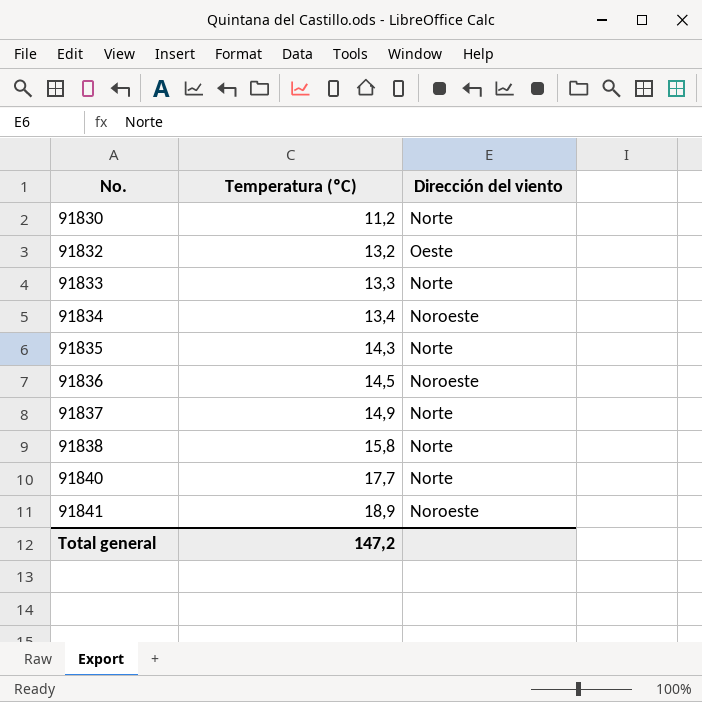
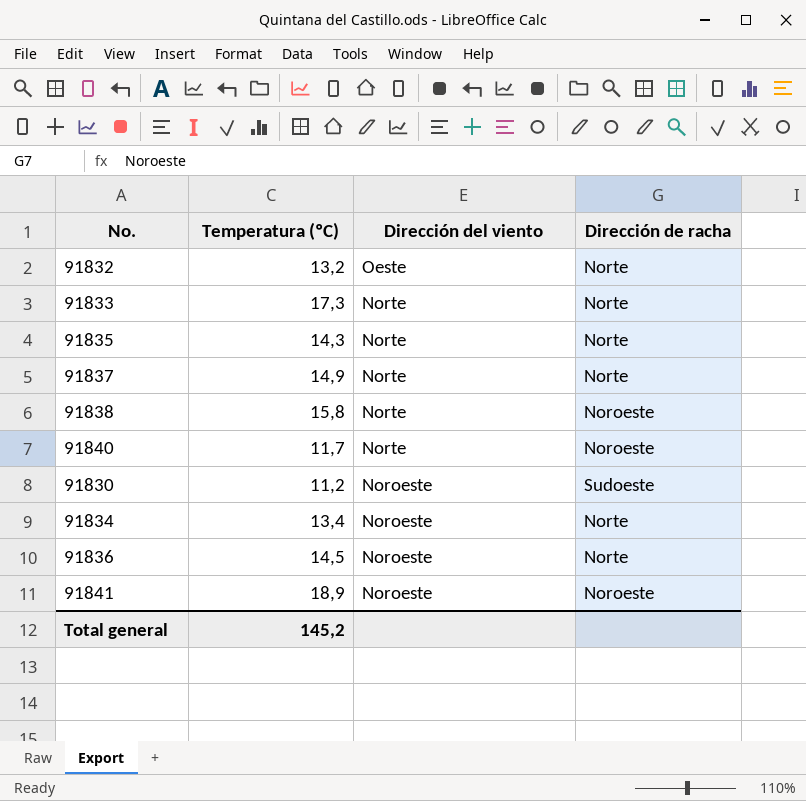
row order: No. ascending -> Dirección del viento descending
column Dirección de racha | position: none -> 4
91833 | Temperatura (ºC): 13,3 -> 17,3
91840 | Temperatura (ºC): 17,7 -> 11,7
91830 | Dirección del viento: Norte -> Noroeste
Total general | Temperatura (ºC): 147,2 -> 145,2

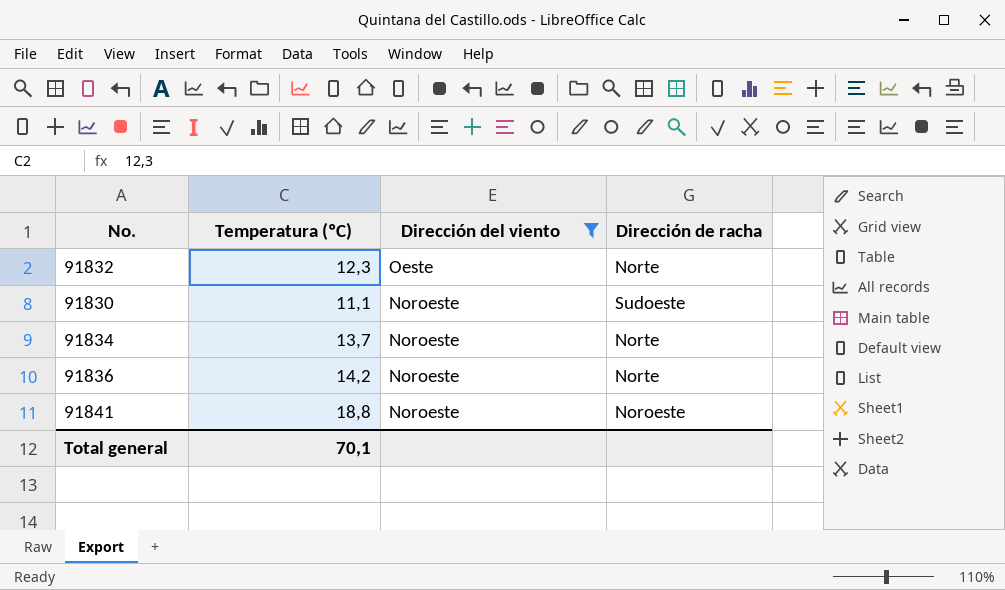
filter: none -> Dirección del viento != Norte
91832 | Temperatura (ºC): 13,2 -> 12,3
91830 | Temperatura (ºC): 11,2 -> 11,1
91834 | Temperatura (ºC): 13,4 -> 13,7
91836 | Temperatura (ºC): 14,5 -> 14,2
91841 | Temperatura (ºC): 18,9 -> 18,8
Total general | Temperatura (ºC): 145,2 -> 70,1

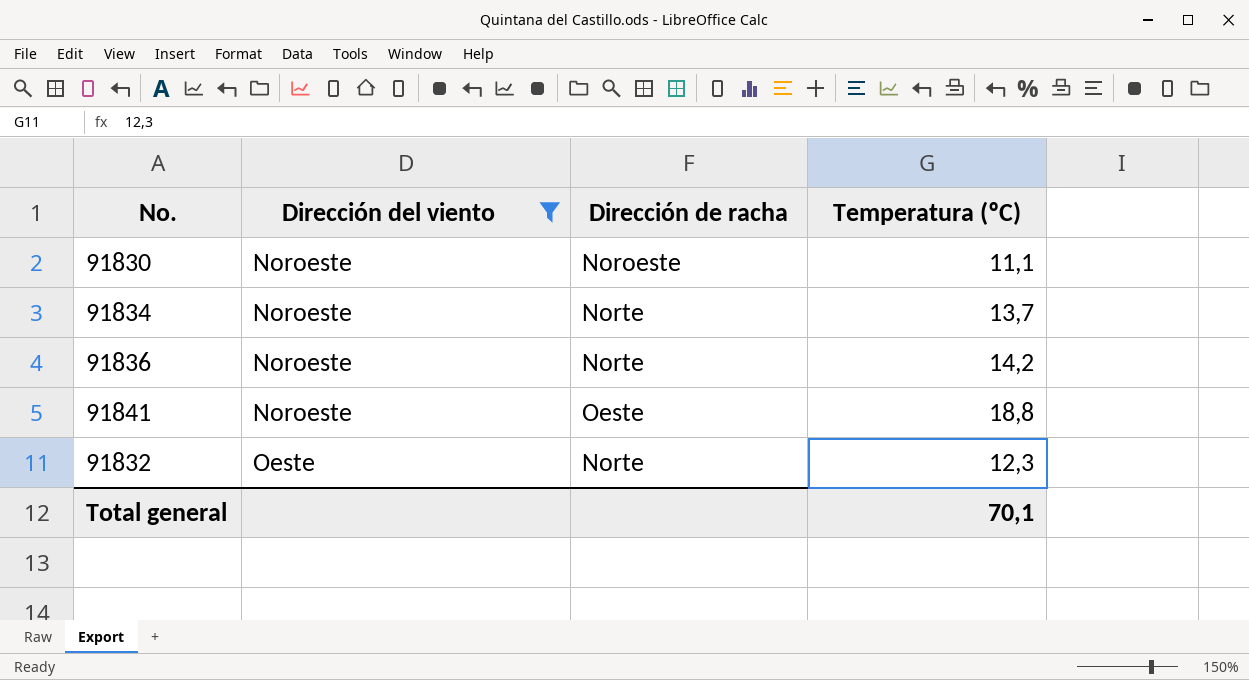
row order: Dirección del viento descending -> Dirección del viento ascending
column Temperatura (ºC) | position: 2 -> 4
91830 | Dirección de racha: Sudoeste -> Noroeste
91841 | Dirección de racha: Noroeste -> Oeste

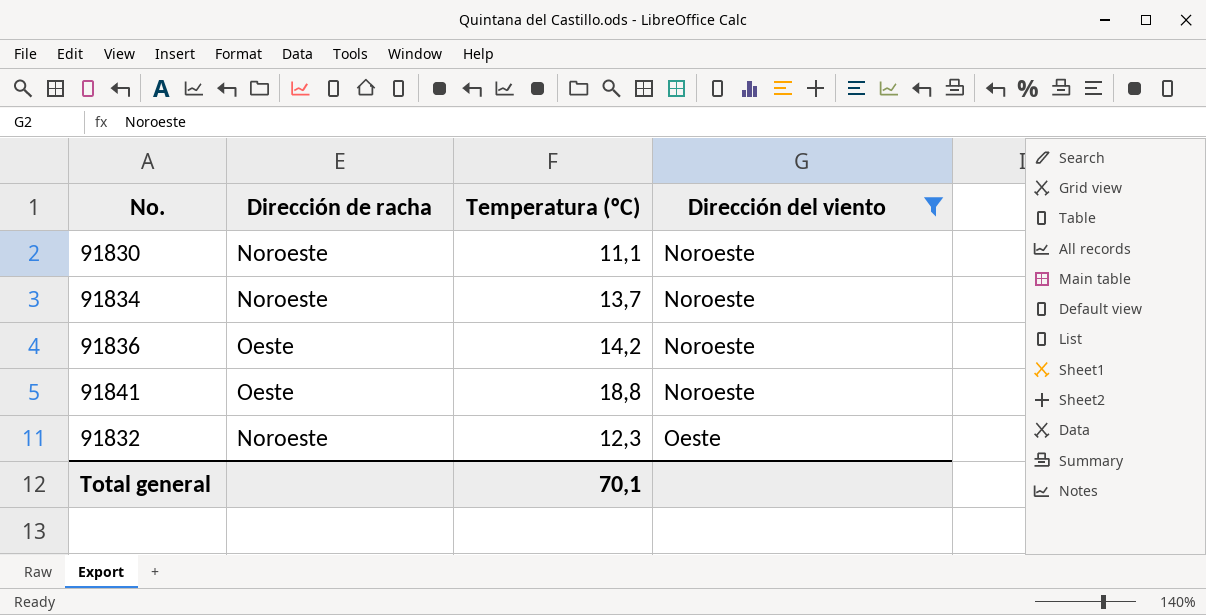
column Dirección del viento | position: 2 -> 4
91834 | Dirección de racha: Norte -> Noroeste
91836 | Dirección de racha: Norte -> Oeste
91832 | Dirección de racha: Norte -> Noroeste

